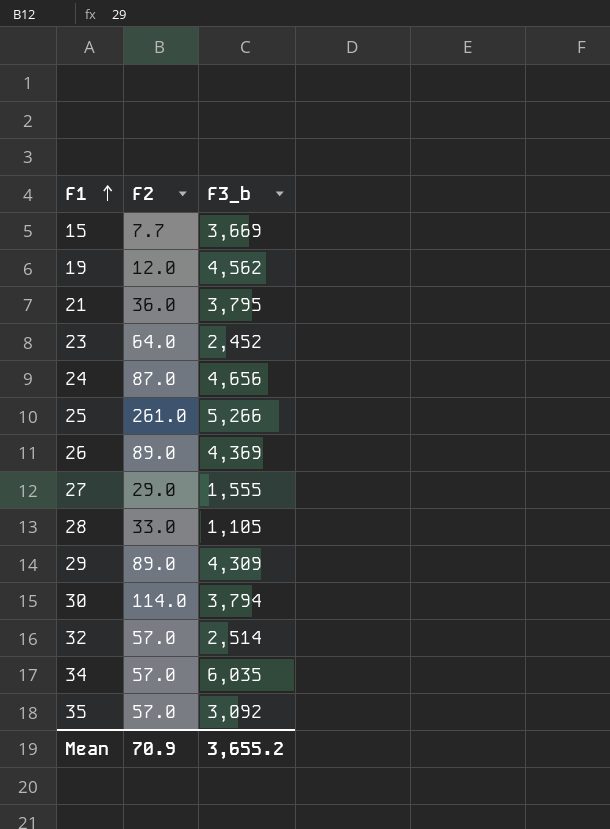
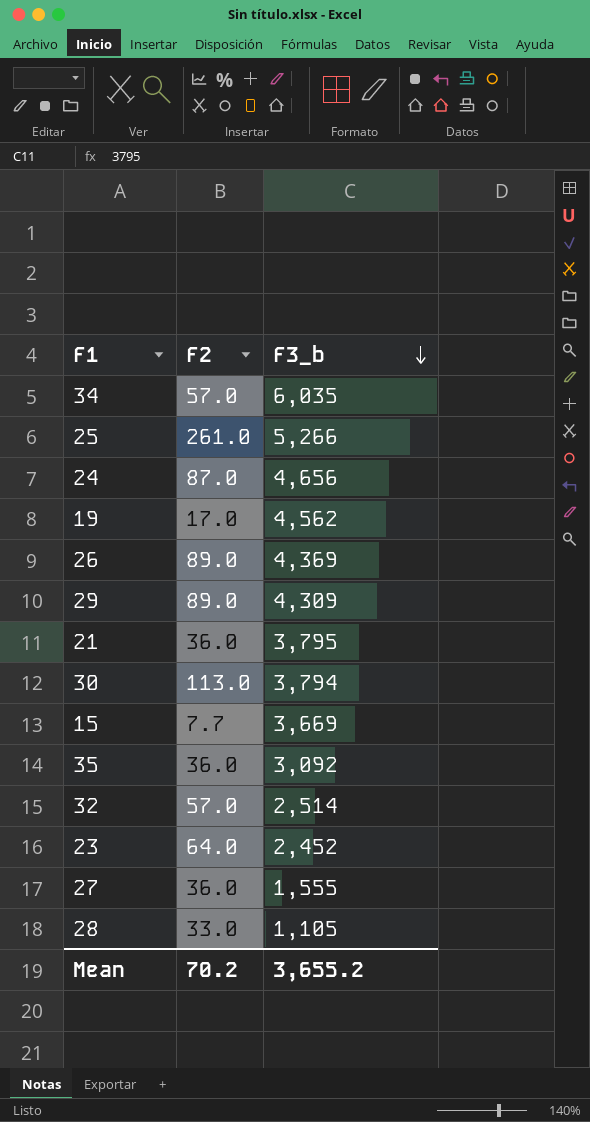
row order: F1 ascending -> F3_b descending
19 | F2: 12.0 -> 17.0
30 | F2: 114.0 -> 113.0
35 | F2: 57.0 -> 36.0
27 | F2: 29.0 -> 36.0
Mean | F2: 70.9 -> 70.2

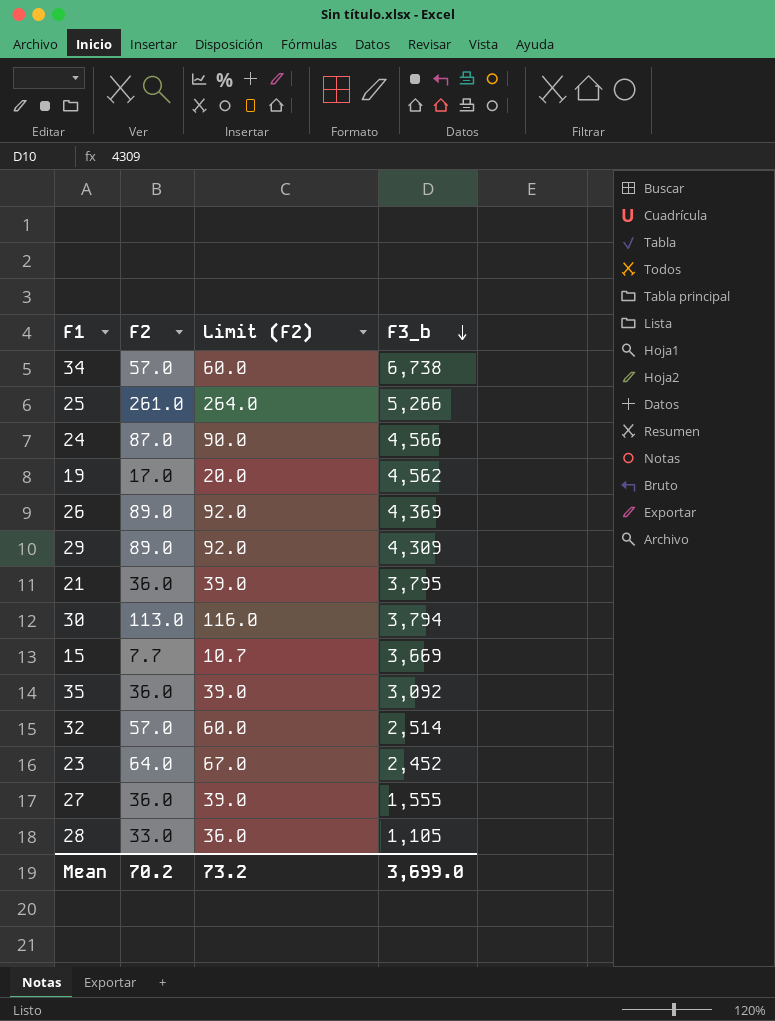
column Limit (F2) | formula: none -> [F2] + 3
34 | F3_b: 6,035 -> 6,738
24 | F3_b: 4,656 -> 4,566
Mean | F3_b: 3,655.2 -> 3,699.0

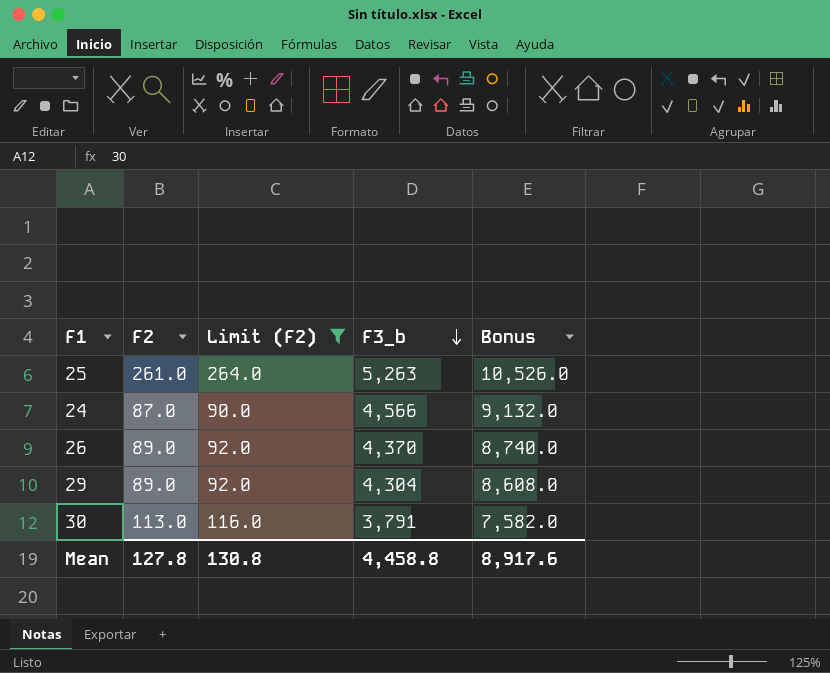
filter: none -> Limit (F2) >= 90.0
column Bonus | formula: none -> [F3_b] * 2
25 | F3_b: 5,266 -> 5,263
26 | F3_b: 4,369 -> 4,370
29 | F3_b: 4,309 -> 4,304
30 | F3_b: 3,794 -> 3,791
Mean | F2: 70.2 -> 127.8
Mean | Limit (F2): 73.2 -> 130.8
Mean | F3_b: 3,699.0 -> 4,458.8

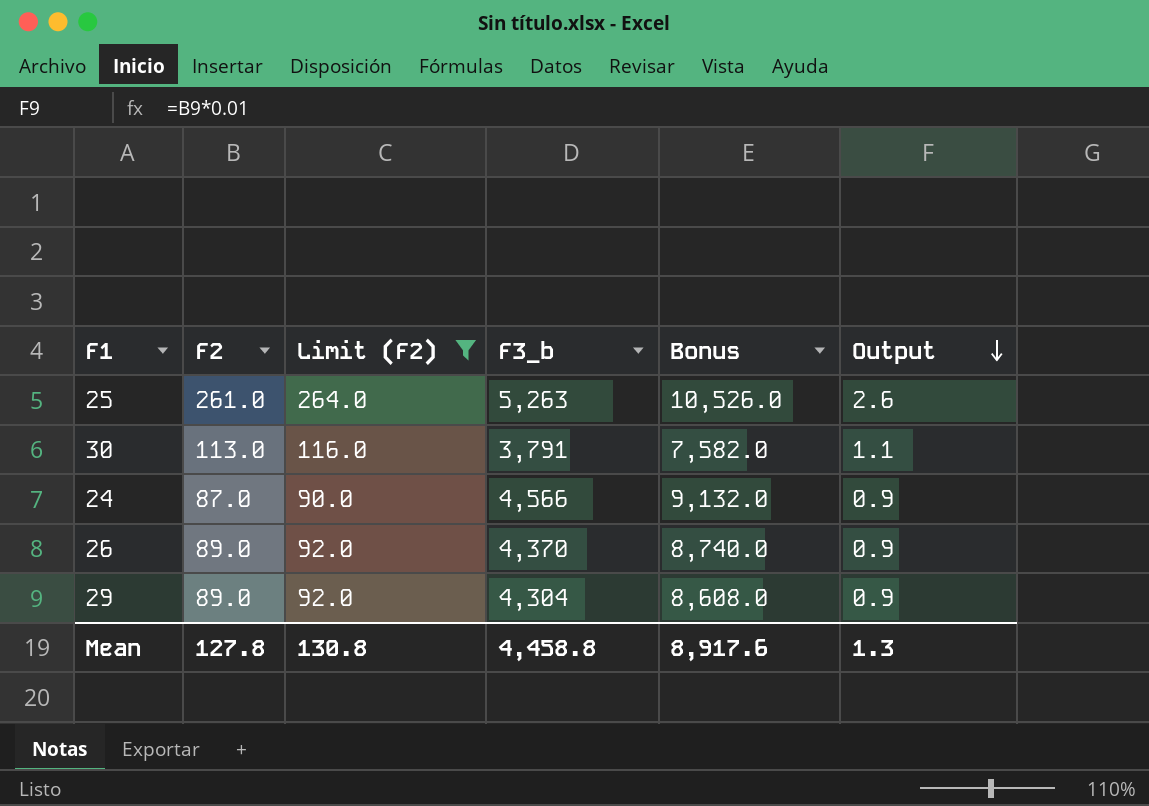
row order: F3_b descending -> Output descending
column Output | formula: none -> [F2] * 0.01

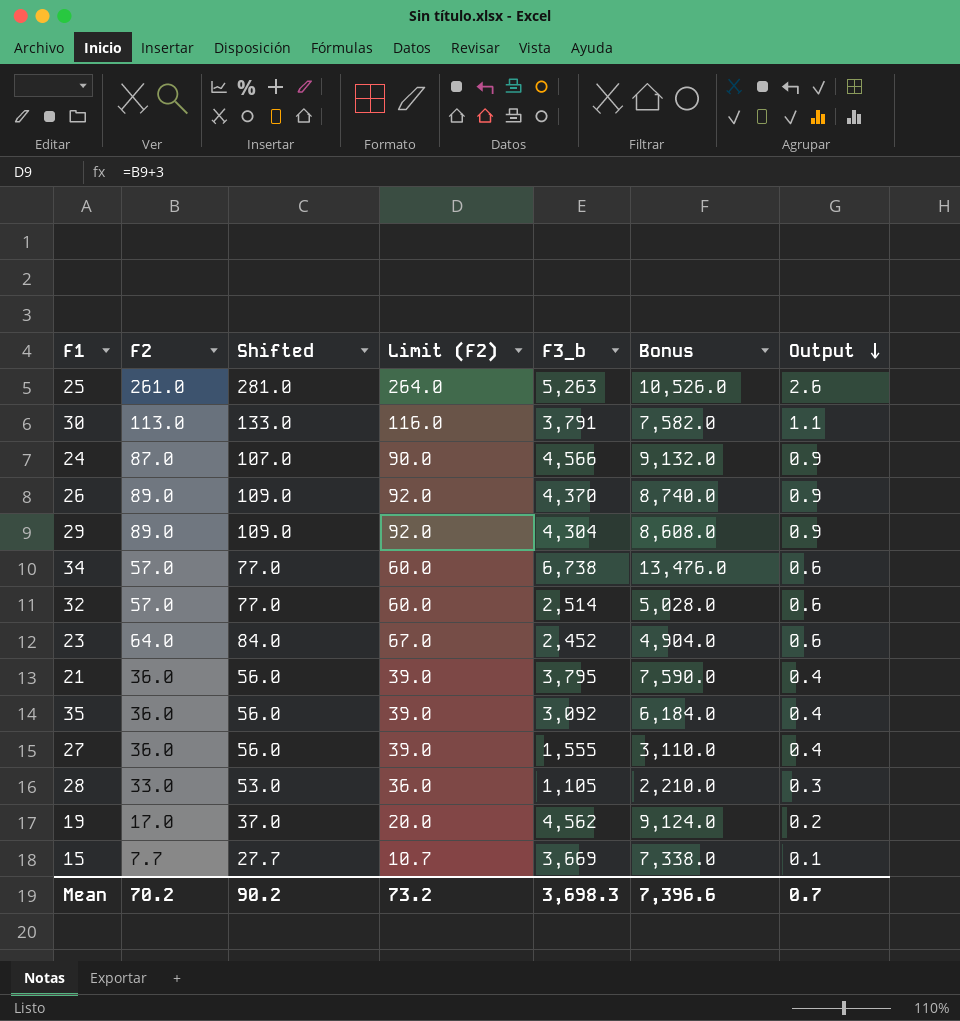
filter: Limit (F2) >= 90.0 -> none
column Shifted | formula: none -> [F2] + 20
Mean | F2: 127.8 -> 70.2
Mean | Limit (F2): 130.8 -> 73.2
Mean | F3_b: 4,458.8 -> 3,698.3
Mean | Bonus: 8,917.6 -> 7,396.6
Mean | Output: 1.3 -> 0.7

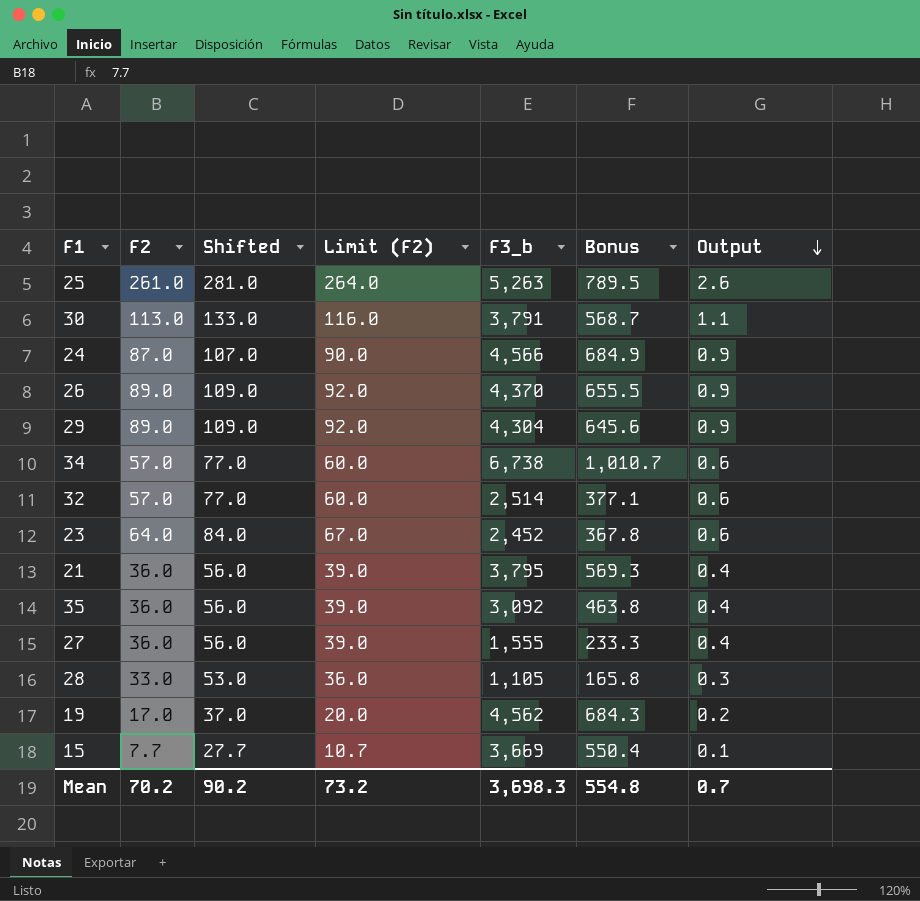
column Bonus | formula: [F3_b] * 2 -> [F3_b] * 0.15
Mean | Bonus: 7,396.6 -> 554.8

